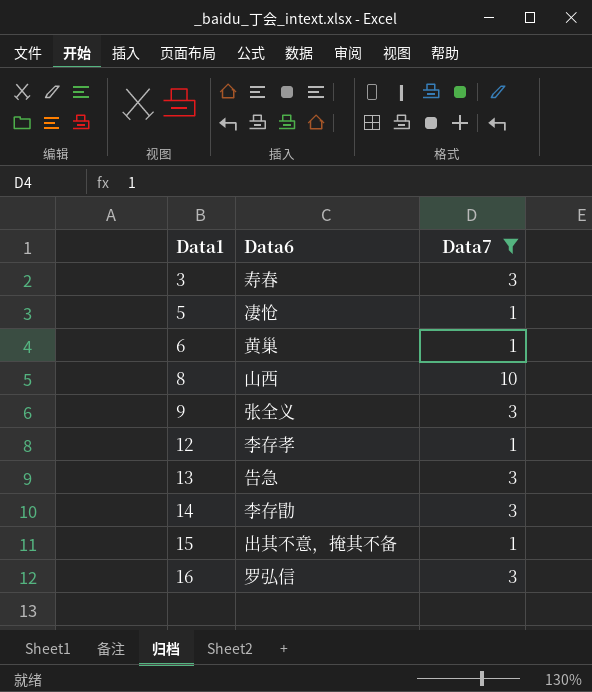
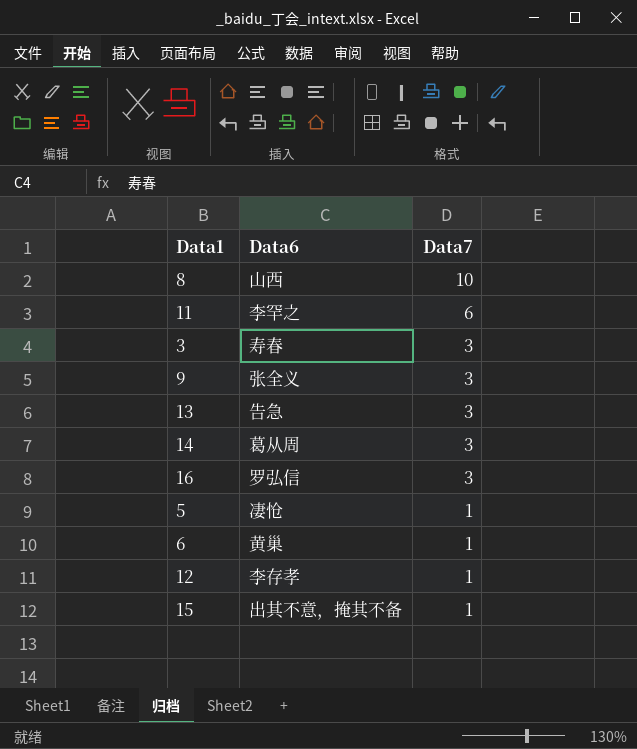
filter: Data7 != 6 -> none
row order: Data1 ascending -> Data7 descending
14 | Data6: 李存勖 -> 葛从周

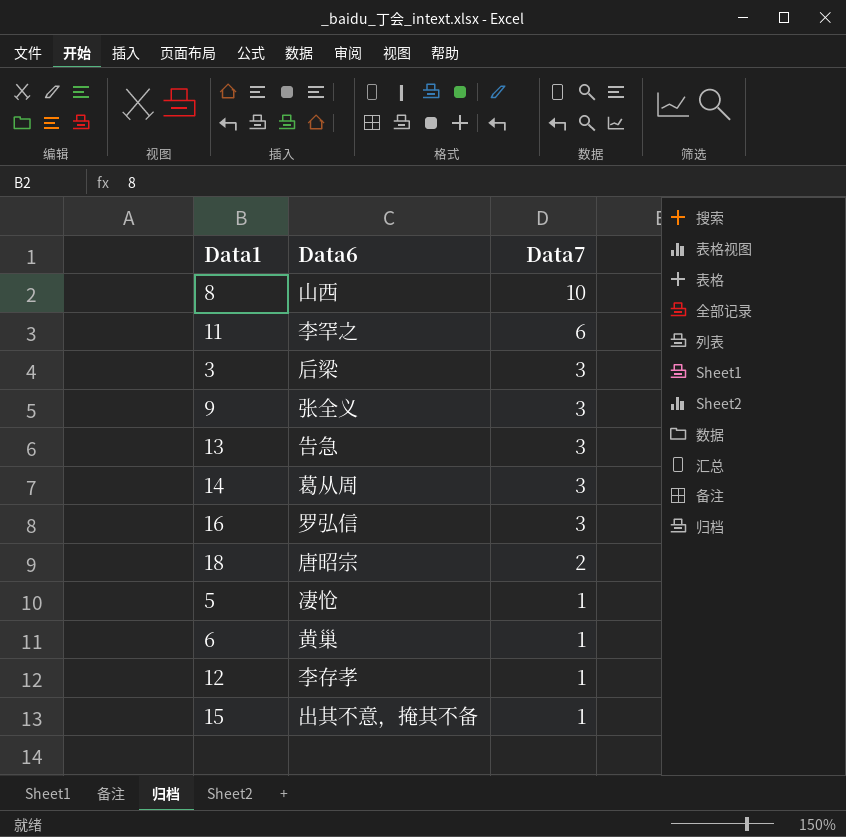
3 | Data6: 寿春 -> 后梁
row 18: none -> 唐昭宗 | 2

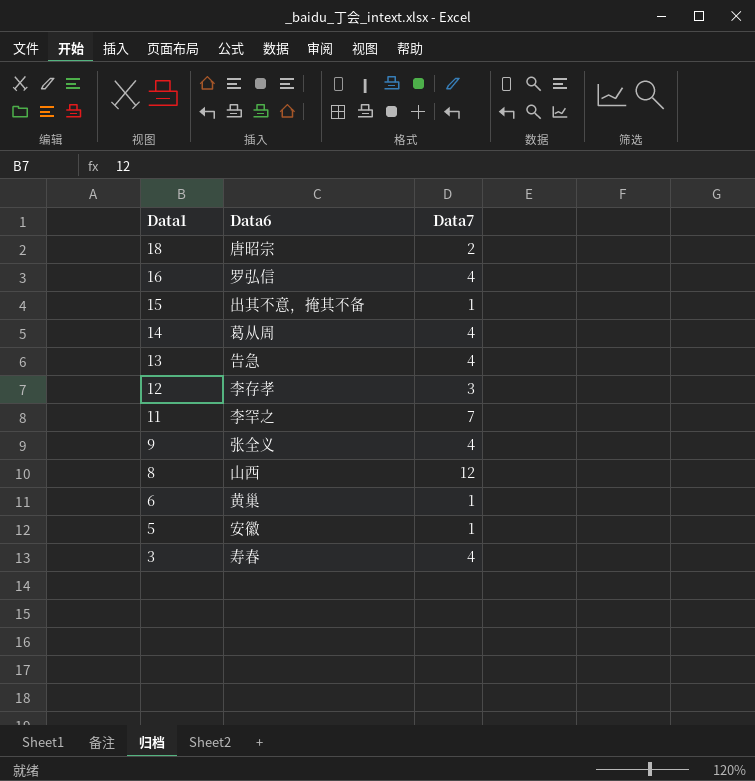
row order: Data7 descending -> Data1 descending
16 | Data7: 3 -> 4
14 | Data7: 3 -> 4
13 | Data7: 3 -> 4
12 | Data7: 1 -> 3
11 | Data7: 6 -> 7
9 | Data7: 3 -> 4
8 | Data7: 10 -> 12
5 | Data6: 凄怆 -> 安徽
3 | Data6: 后梁 -> 寿春
3 | Data7: 3 -> 4

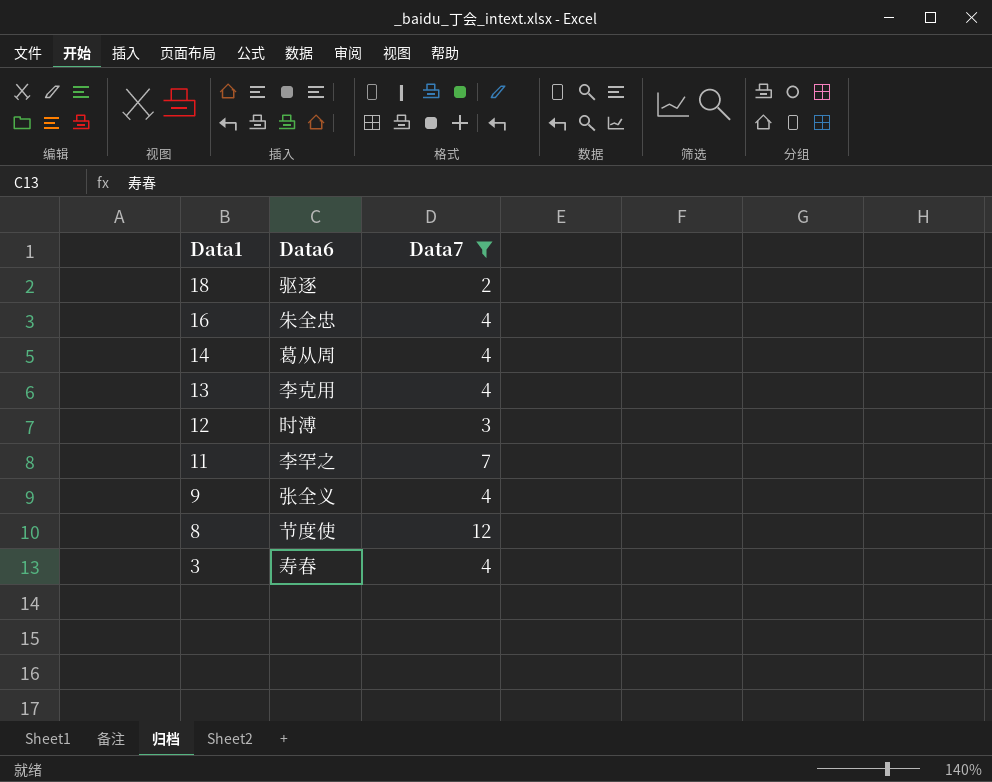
filter: none -> Data7 != 1
18 | Data6: 唐昭宗 -> 驱逐
16 | Data6: 罗弘信 -> 朱全忠
13 | Data6: 告急 -> 李克用
12 | Data6: 李存孝 -> 时溥
8 | Data6: 山西 -> 节度使

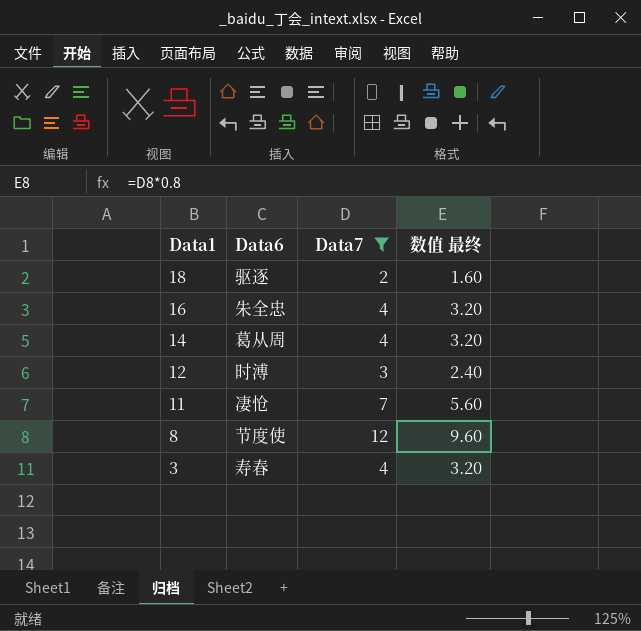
column 数值 最终 | formula: none -> [Data7] * 0.8
row 13: 李克用 | 4 -> none
row 9: 张全义 | 4 -> none
11 | Data6: 李罕之 -> 凄怆

